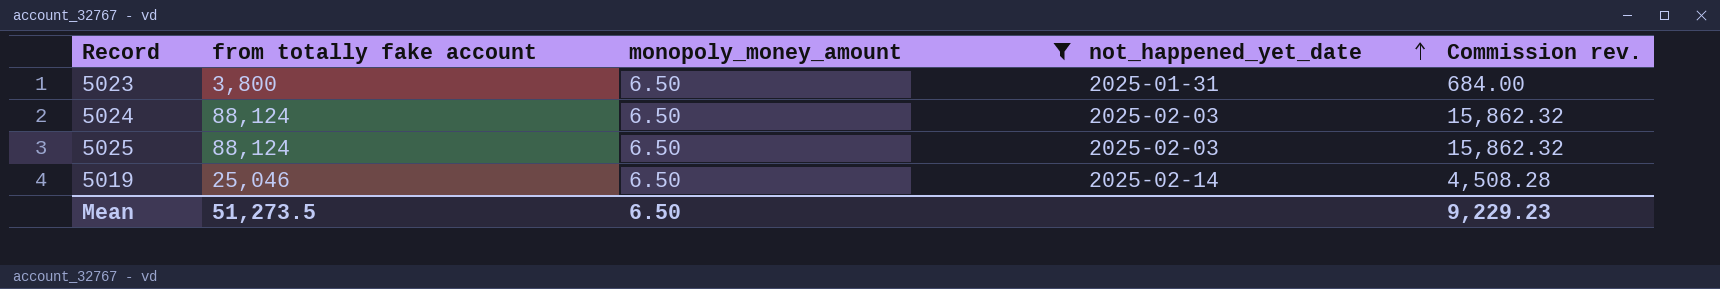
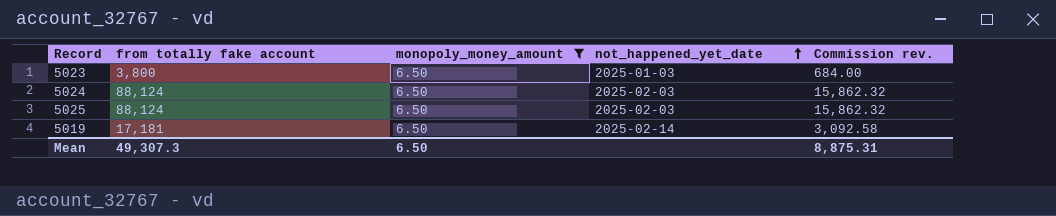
5023 | not_happened_yet_date: 2025-01-31 -> 2025-01-03
5019 | from totally fake account: 25,046 -> 17,181
5019 | Commission rev.: 4,508.28 -> 3,092.58
Mean | from totally fake account: 51,273.5 -> 49,307.3
Mean | Commission rev.: 9,229.23 -> 8,875.31

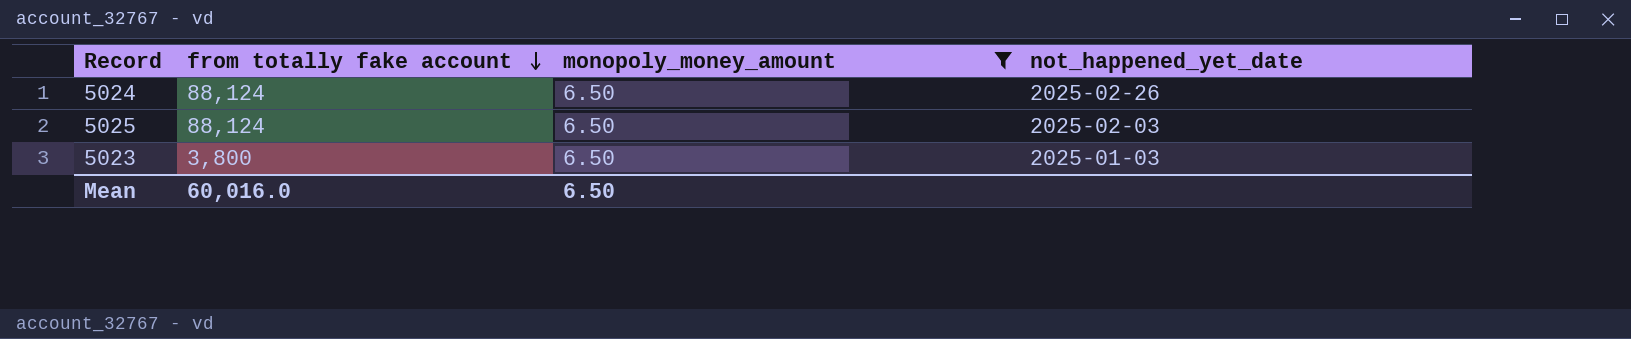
row order: not_happened_yet_date ascending -> from totally fake account descending
column Commission rev. | formula: [from totally fake account] * 0.18 -> none
row 5019: 17,181 | 6.50 | 2025-02-14 | 3,092.58 -> none
5024 | not_happened_yet_date: 2025-02-03 -> 2025-02-26
Mean | from totally fake account: 49,307.3 -> 60,016.0

